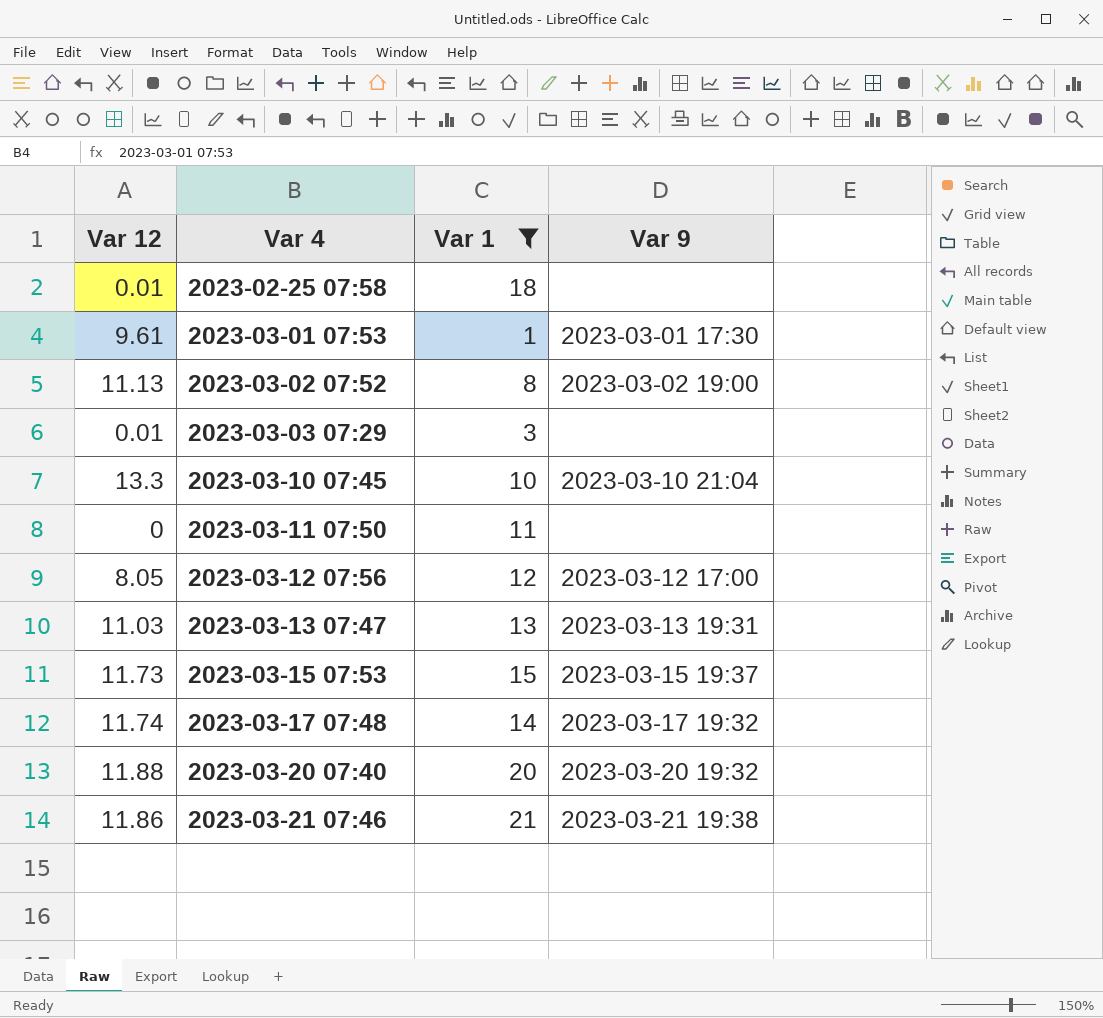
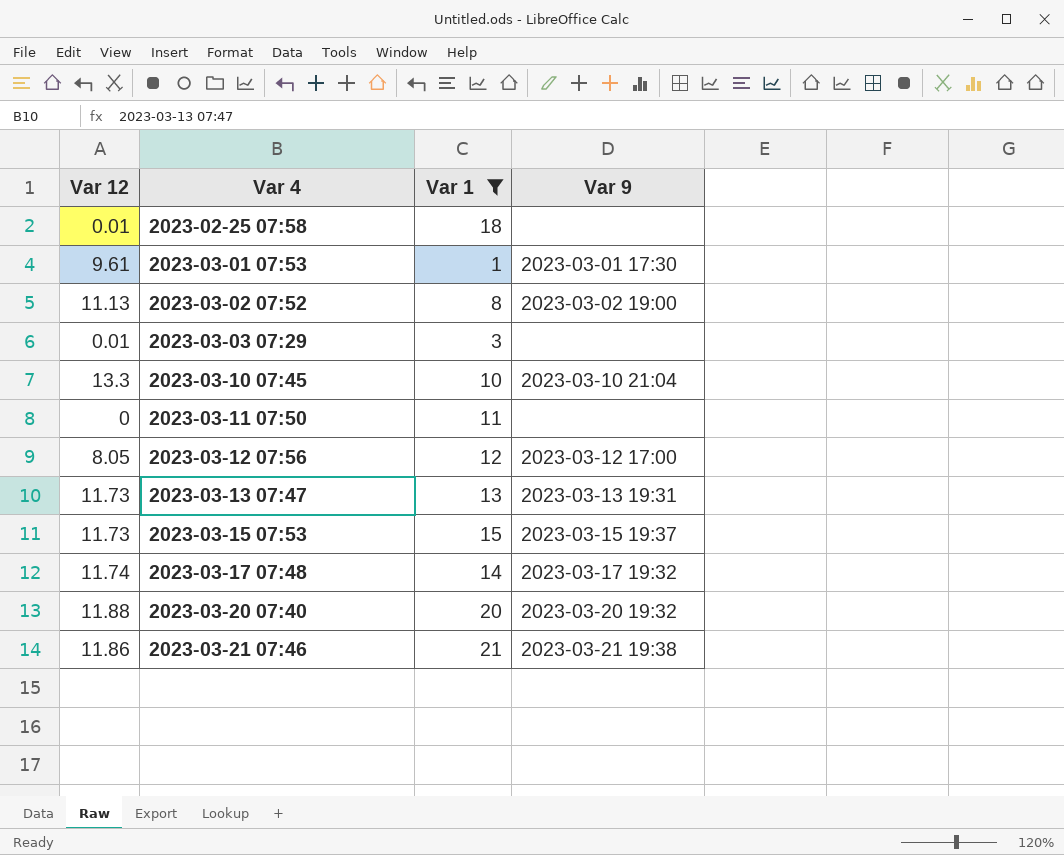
2023-03-13 07:47 | Var 12: 11.03 -> 11.73

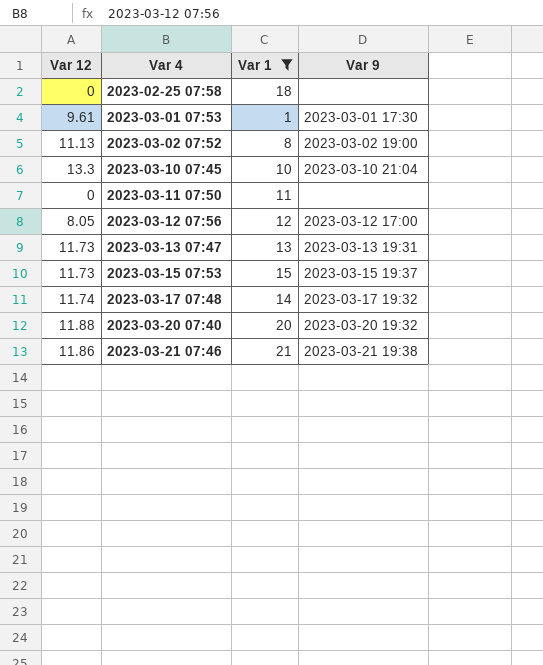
row 2023-03-03 07:29: 0.01 | 3 | none -> none
2023-02-25 07:58 | Var 12: 0.01 -> 0

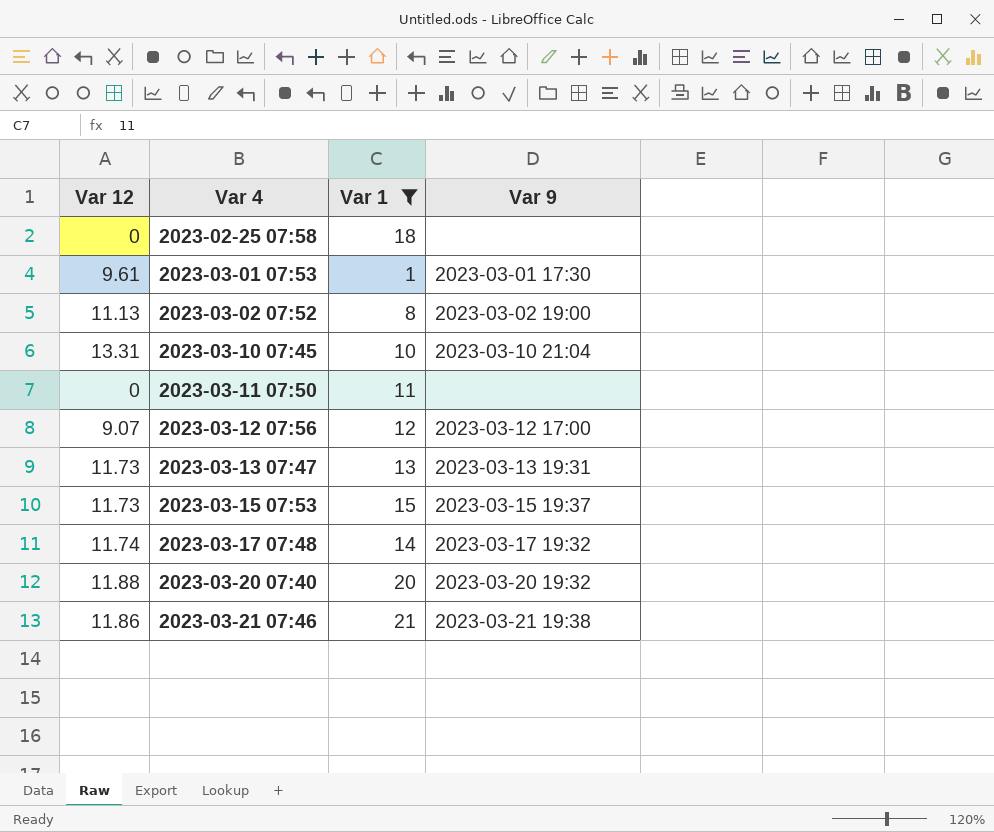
2023-03-10 07:45 | Var 12: 13.3 -> 13.31
2023-03-12 07:56 | Var 12: 8.05 -> 9.07

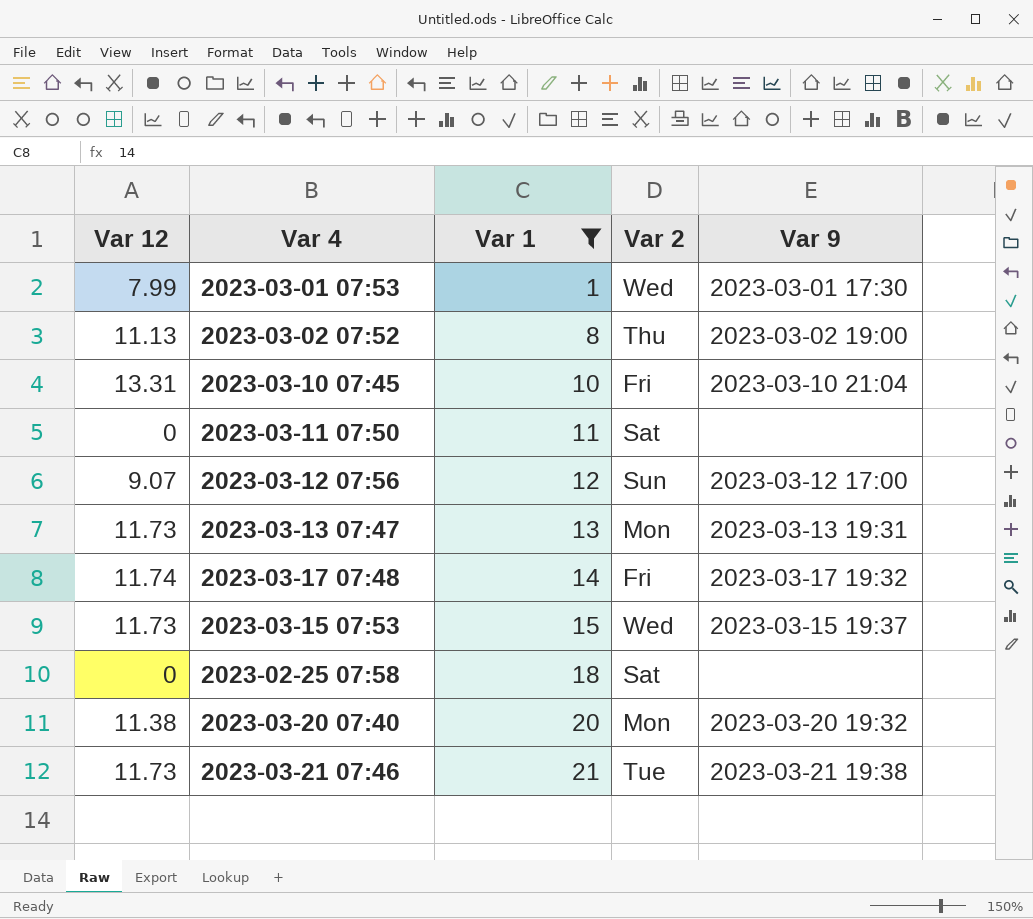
row order: Var 4 ascending -> Var 1 ascending
column Var 2 | position: none -> 4
2023-03-01 07:53 | Var 12: 9.61 -> 7.99
2023-03-20 07:40 | Var 12: 11.88 -> 11.38
2023-03-21 07:46 | Var 12: 11.86 -> 11.73

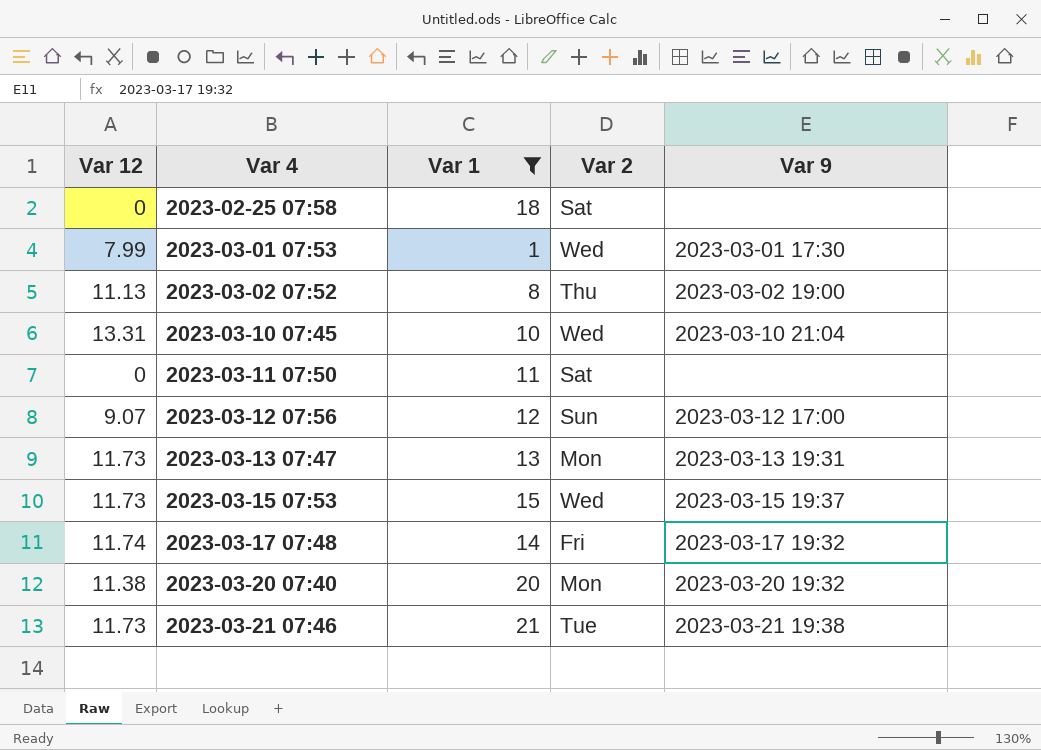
row order: Var 1 ascending -> Var 4 ascending
2023-03-10 07:45 | Var 2: Fri -> Wed

